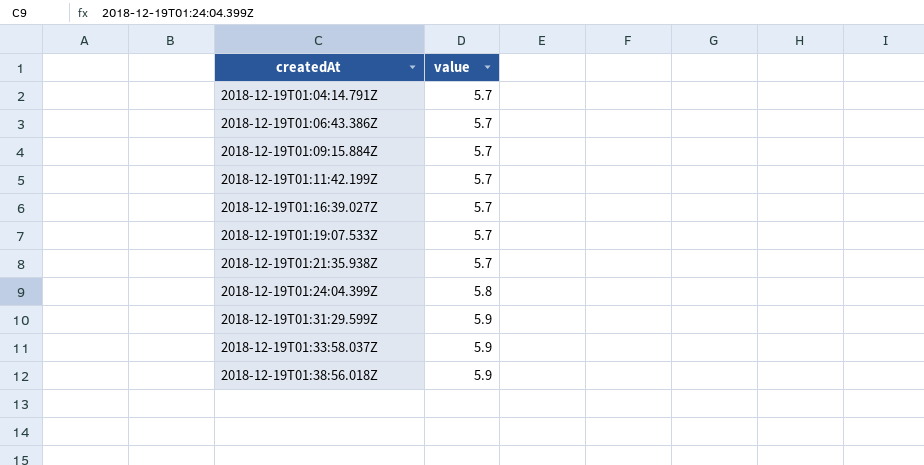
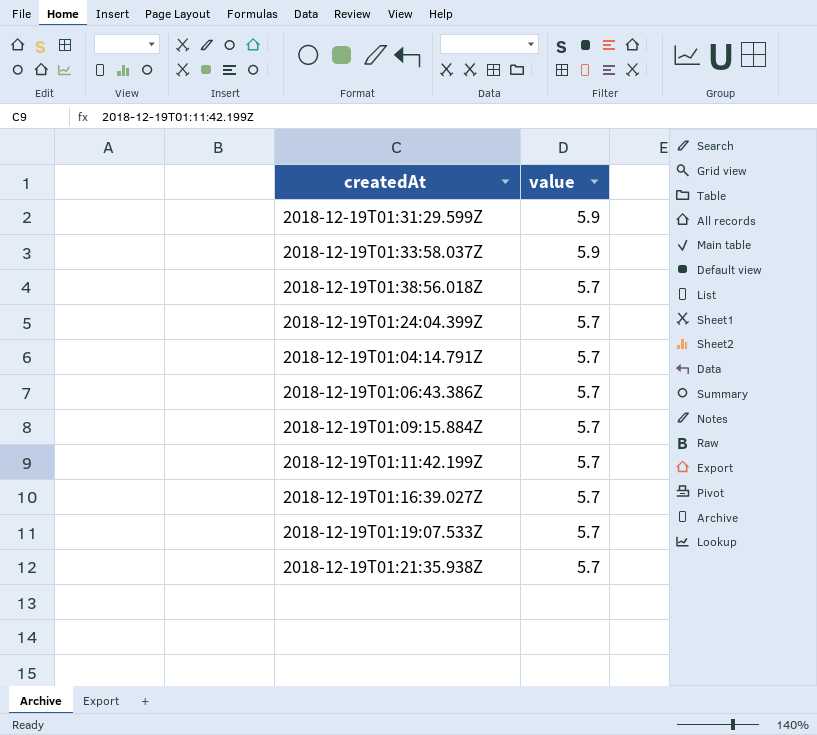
row order: createdAt ascending -> value descending
2018-12-19T01:38:56.018Z | value: 5.9 -> 5.7
2018-12-19T01:24:04.399Z | value: 5.8 -> 5.7

